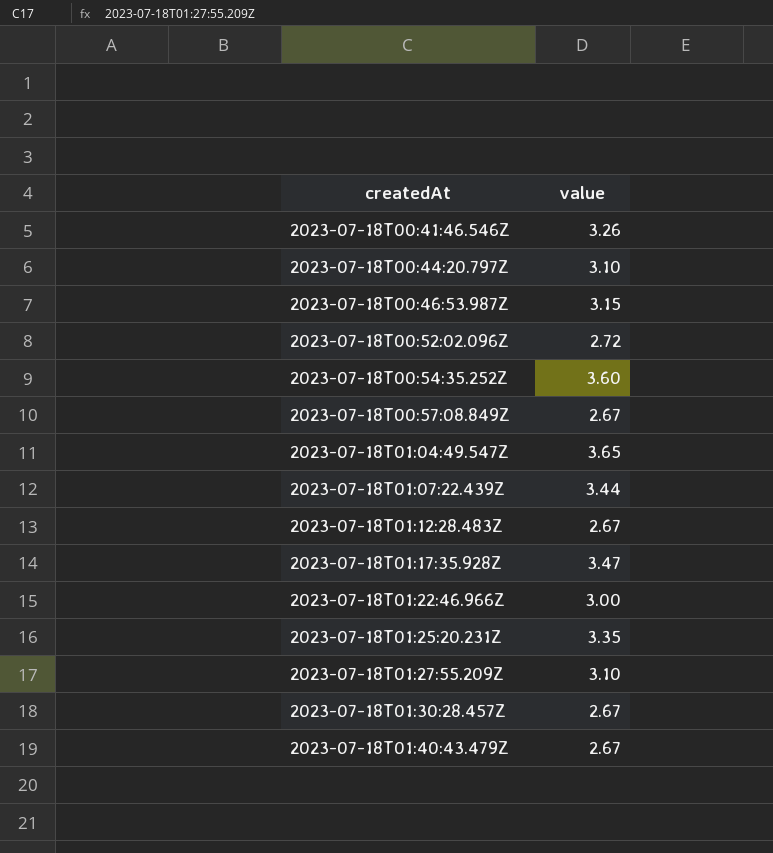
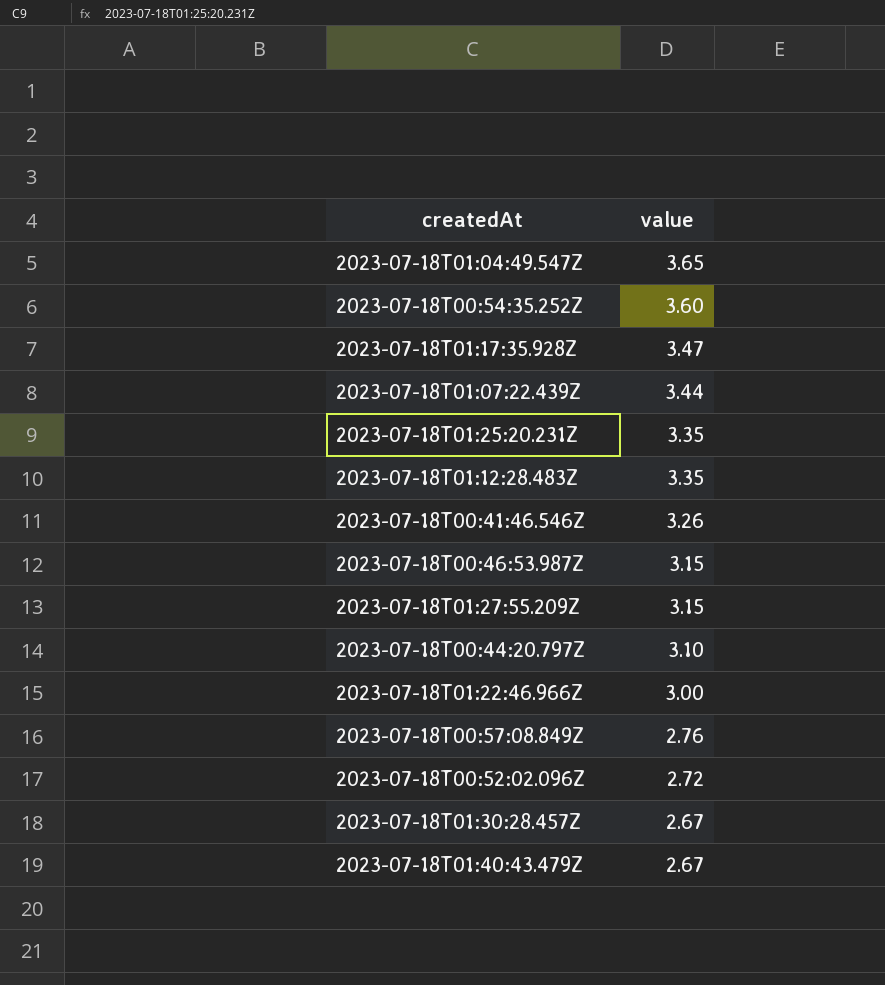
row order: createdAt ascending -> value descending
2023-07-18T01:12:28.483Z | value: 2.67 -> 3.35
2023-07-18T01:27:55.209Z | value: 3.10 -> 3.15
2023-07-18T00:57:08.849Z | value: 2.67 -> 2.76

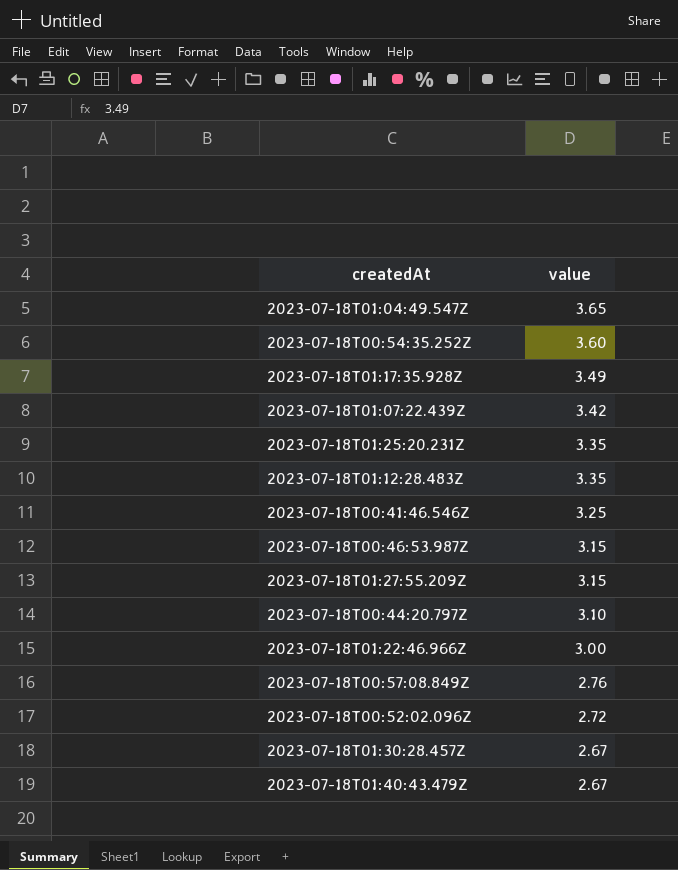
2023-07-18T01:17:35.928Z | value: 3.47 -> 3.49
2023-07-18T01:07:22.439Z | value: 3.44 -> 3.42
2023-07-18T00:41:46.546Z | value: 3.26 -> 3.25

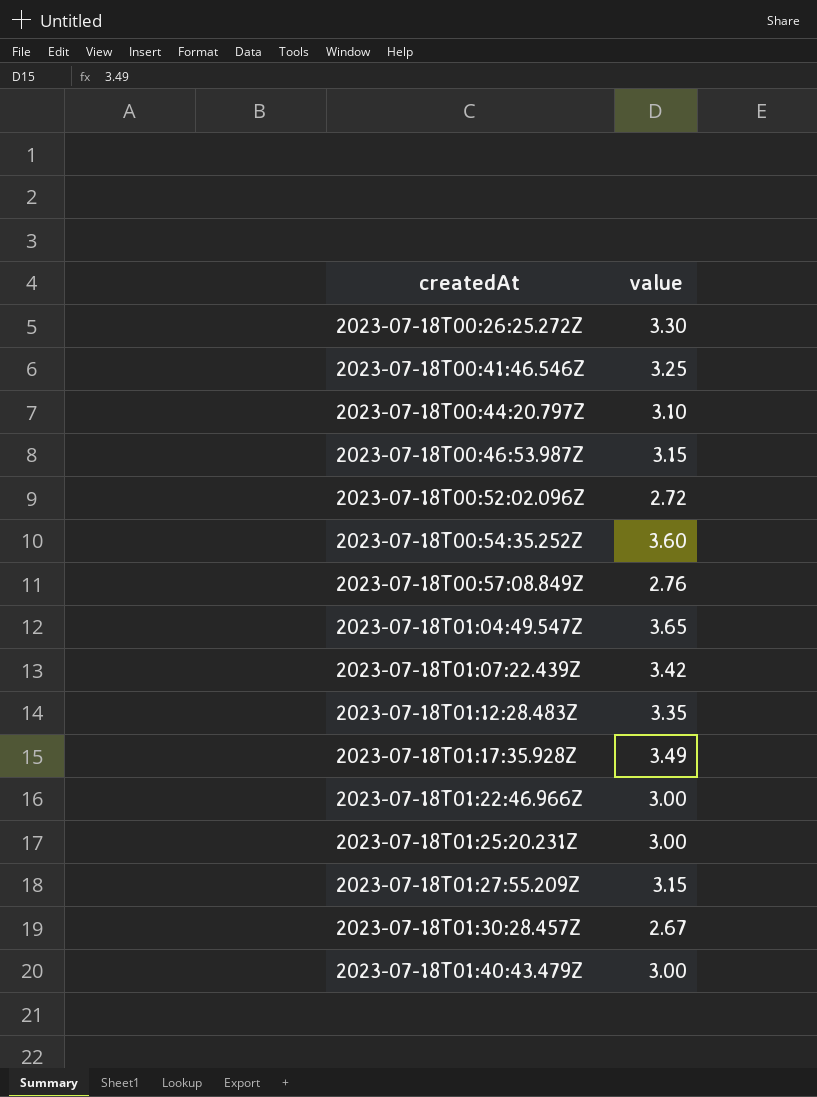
row order: value descending -> createdAt ascending
row 2023-07-18T00:26:25.272Z: none -> 3.30
2023-07-18T01:25:20.231Z | value: 3.35 -> 3.00
2023-07-18T01:40:43.479Z | value: 2.67 -> 3.00

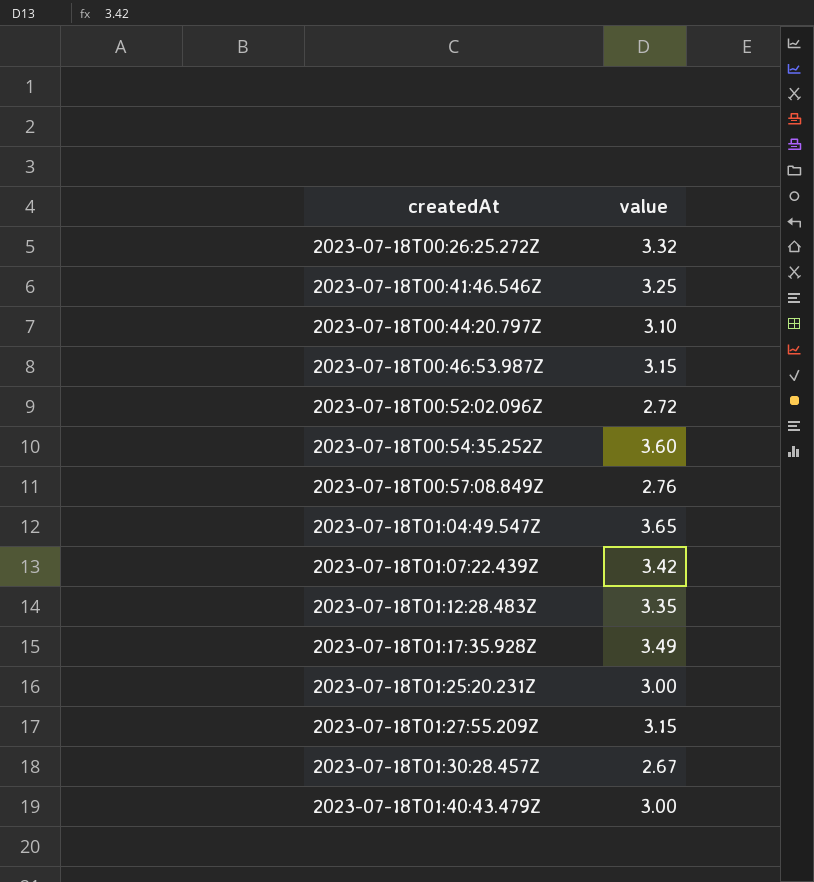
row 2023-07-18T01:22:46.966Z: 3.00 -> none
2023-07-18T00:26:25.272Z | value: 3.30 -> 3.32

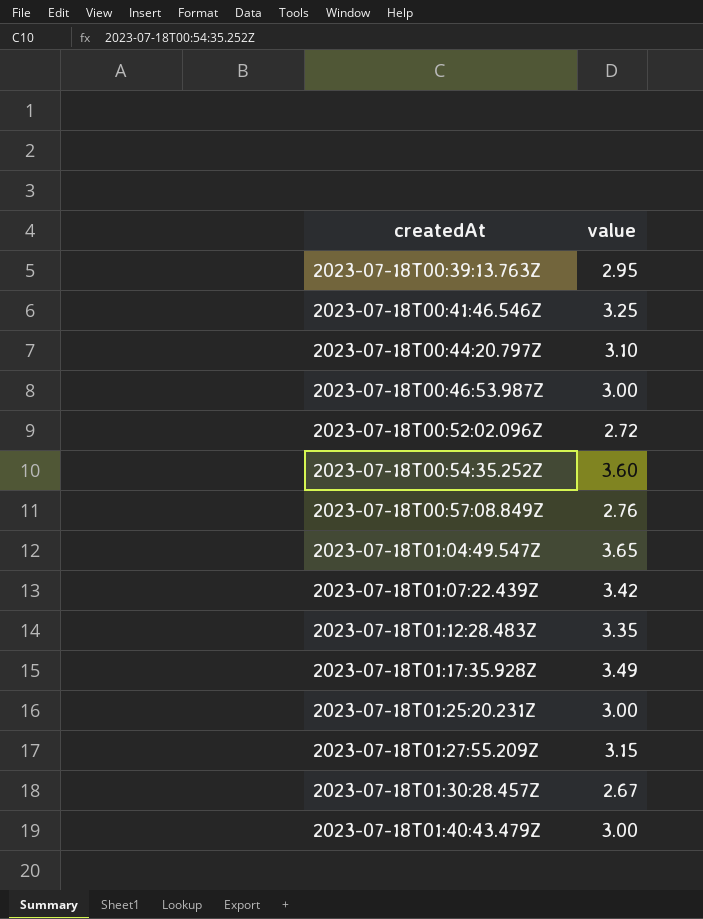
row 2023-07-18T00:26:25.272Z: 3.32 -> none
row 2023-07-18T00:39:13.763Z: none -> 2.95
2023-07-18T00:46:53.987Z | value: 3.15 -> 3.00

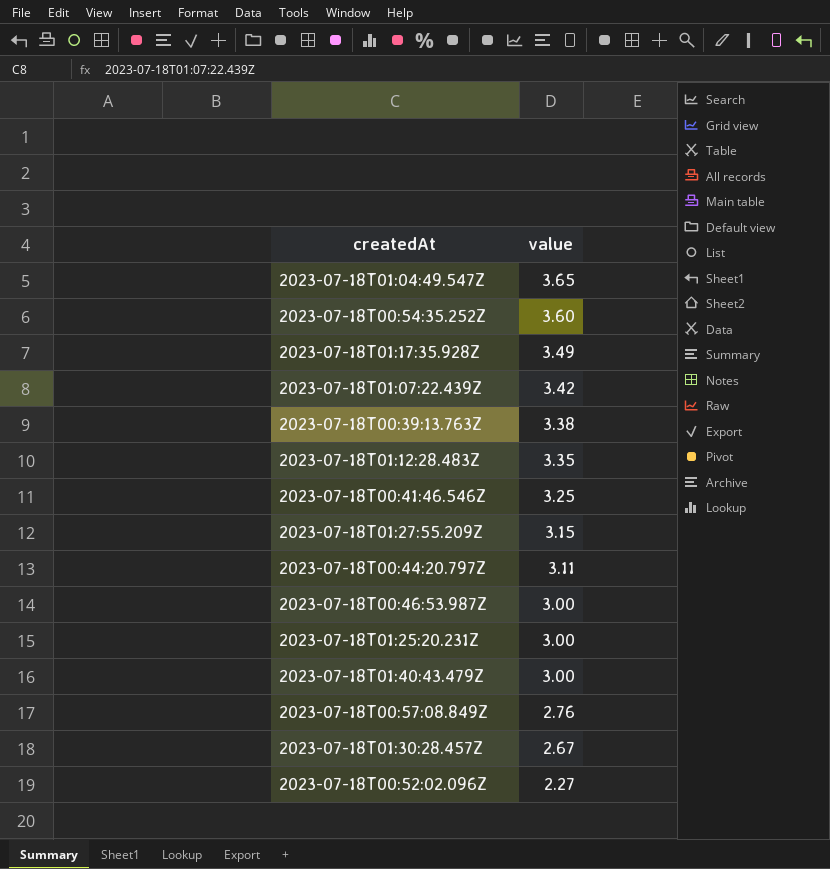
row order: createdAt ascending -> value descending
2023-07-18T00:39:13.763Z | value: 2.95 -> 3.38
2023-07-18T00:44:20.797Z | value: 3.10 -> 3.11
2023-07-18T00:52:02.096Z | value: 2.72 -> 2.27

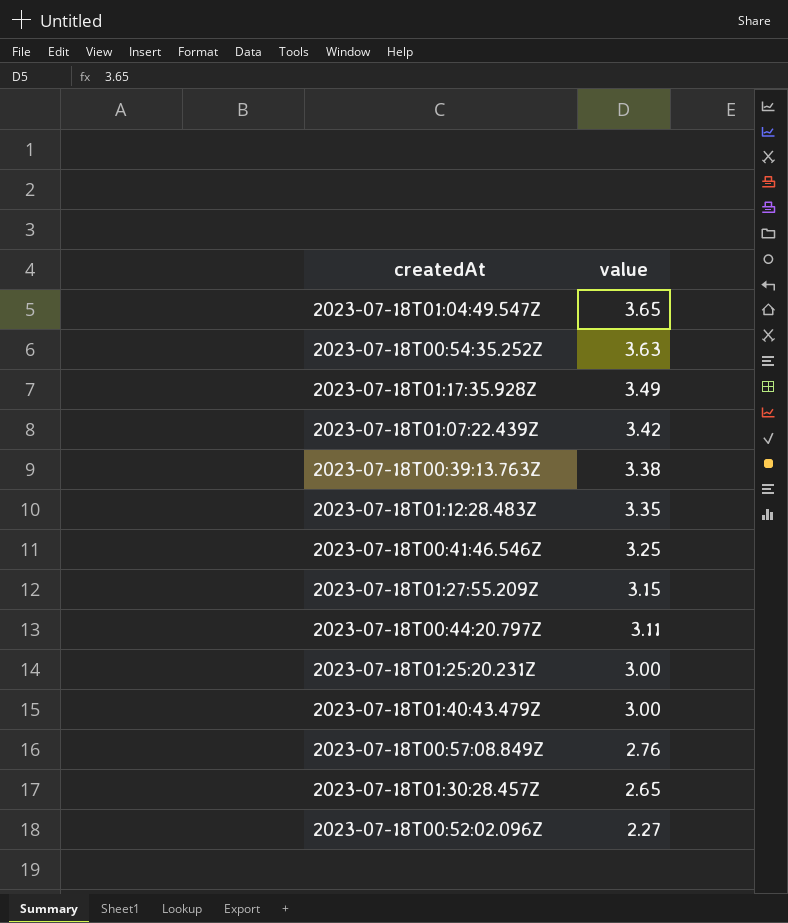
row 2023-07-18T00:46:53.987Z: 3.00 -> none
2023-07-18T00:54:35.252Z | value: 3.60 -> 3.63
2023-07-18T01:30:28.457Z | value: 2.67 -> 2.65

